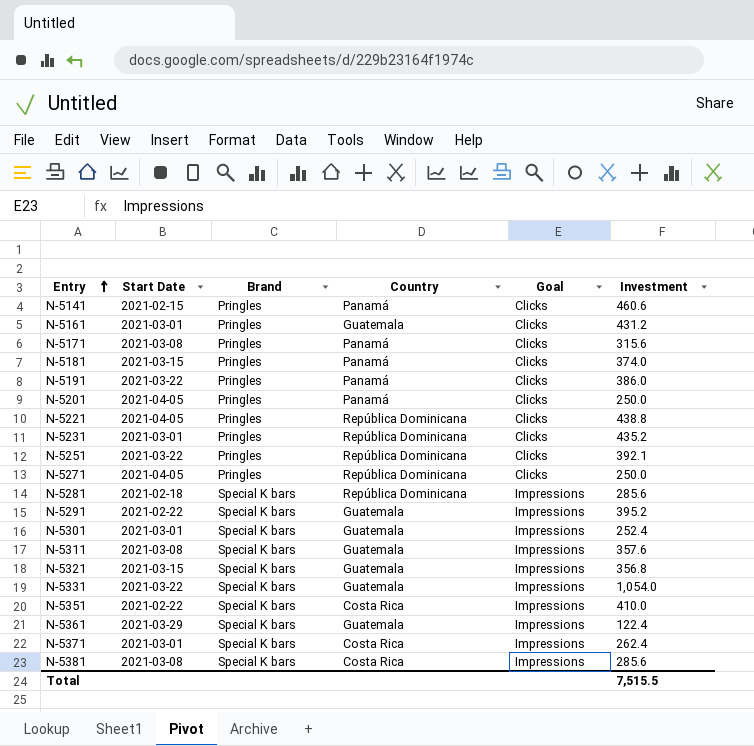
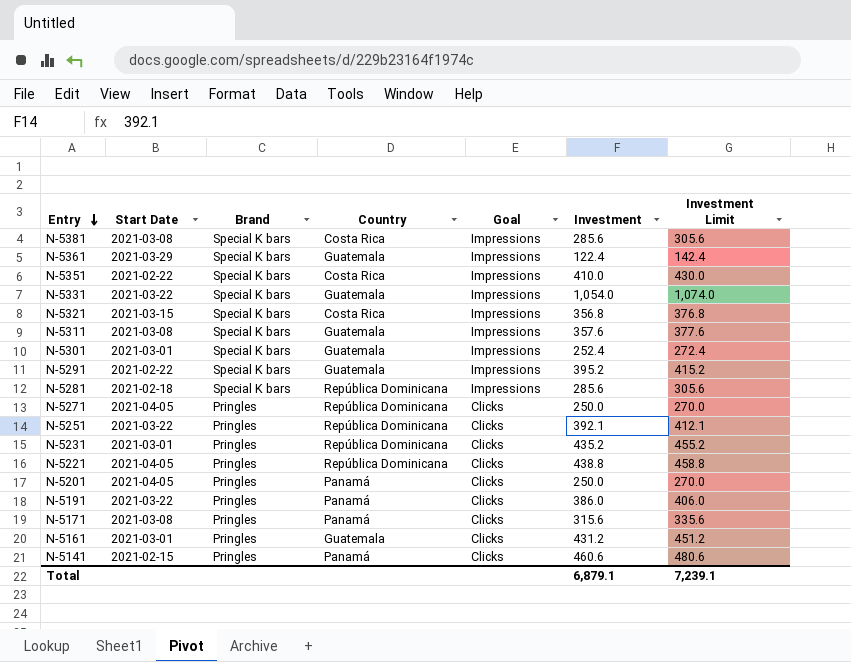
row order: Entry ascending -> Entry descending
column Investment Limit | formula: none -> [Investment] + 20
row N-5181: 2021-03-15 | Pringles | Panamá | Clicks | 374.0 -> none
row N-5371: 2021-03-01 | Special K bars | Costa Rica | Impressions | 262.4 -> none
N-5321 | Country: Guatemala -> Costa Rica
Total | Investment: 7,515.5 -> 6,879.1

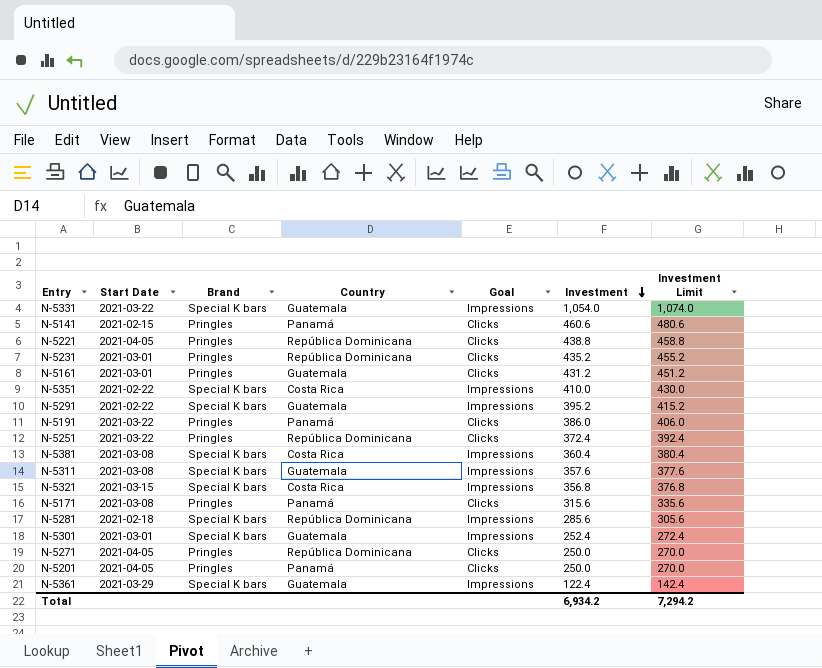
row order: Entry descending -> Investment descending
N-5251 | Investment: 392.1 -> 372.4
N-5251 | Investment Limit: 412.1 -> 392.4
N-5381 | Investment: 285.6 -> 360.4
N-5381 | Investment Limit: 305.6 -> 380.4
Total | Investment: 6,879.1 -> 6,934.2
Total | Investment Limit: 7,239.1 -> 7,294.2

